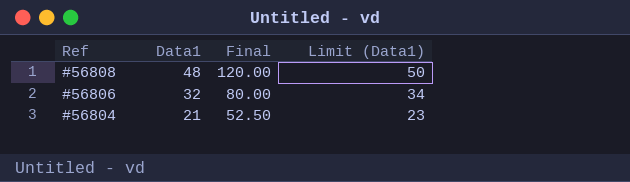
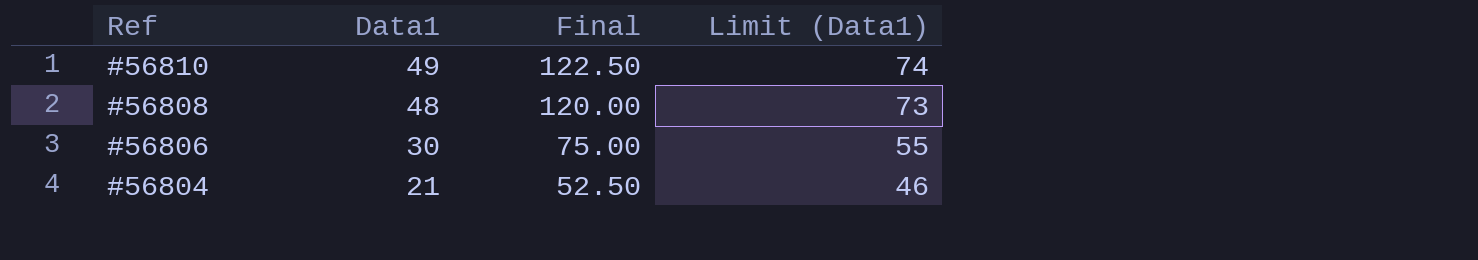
column Limit (Data1) | formula: [Data1] + 2 -> [Data1] + 25
row #56810: none -> 49 | 122.50 | 74
#56806 | Data1: 32 -> 30
#56806 | Final: 80.00 -> 75.00

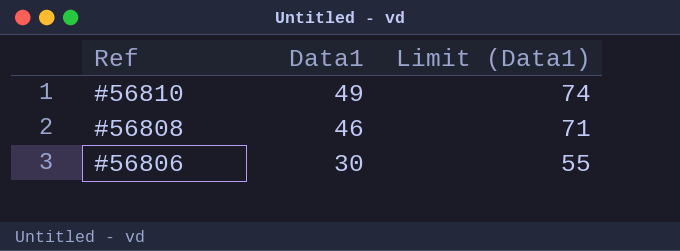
column Final | formula: [Data1] * 2.5 -> none
row #56804: 21 | 52.50 | 46 -> none
#56808 | Data1: 48 -> 46
#56808 | Limit (Data1): 73 -> 71

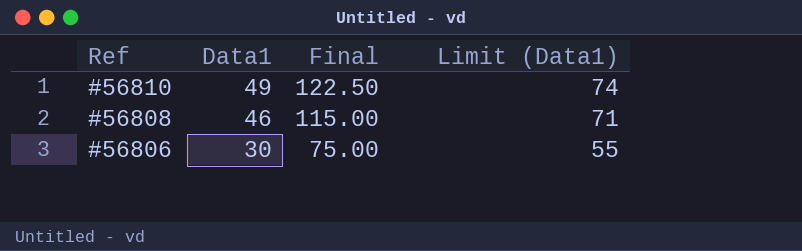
column Final | formula: none -> [Data1] * 2.5

